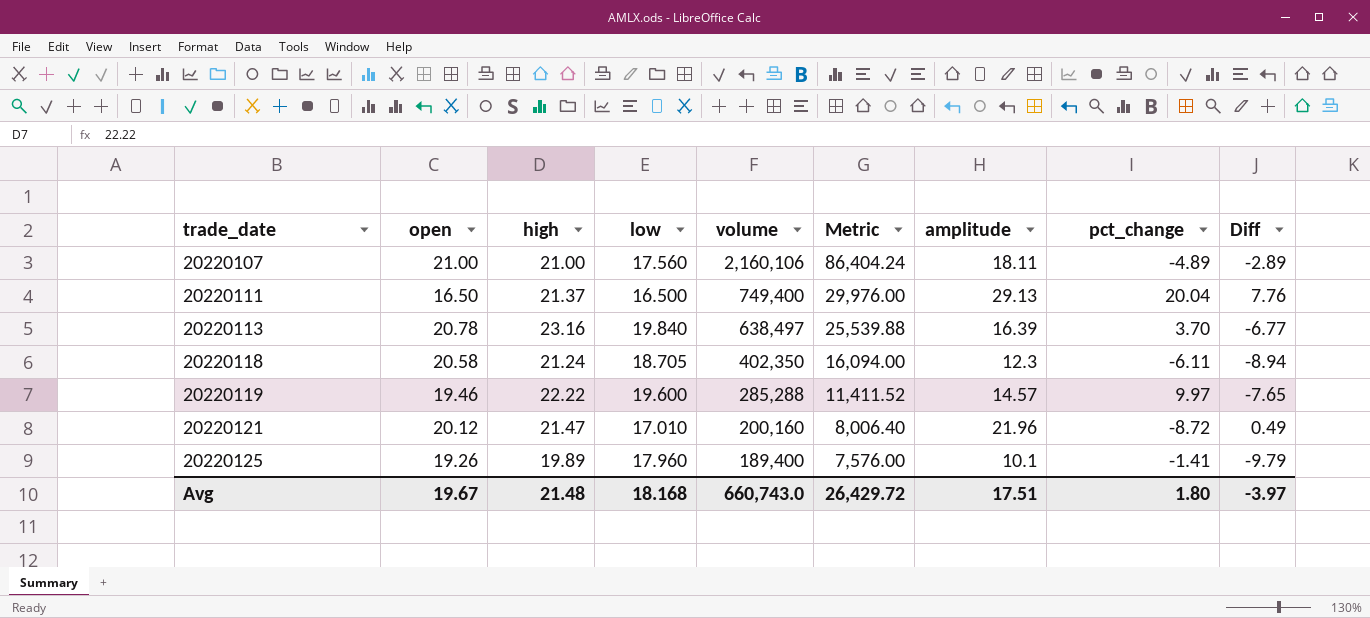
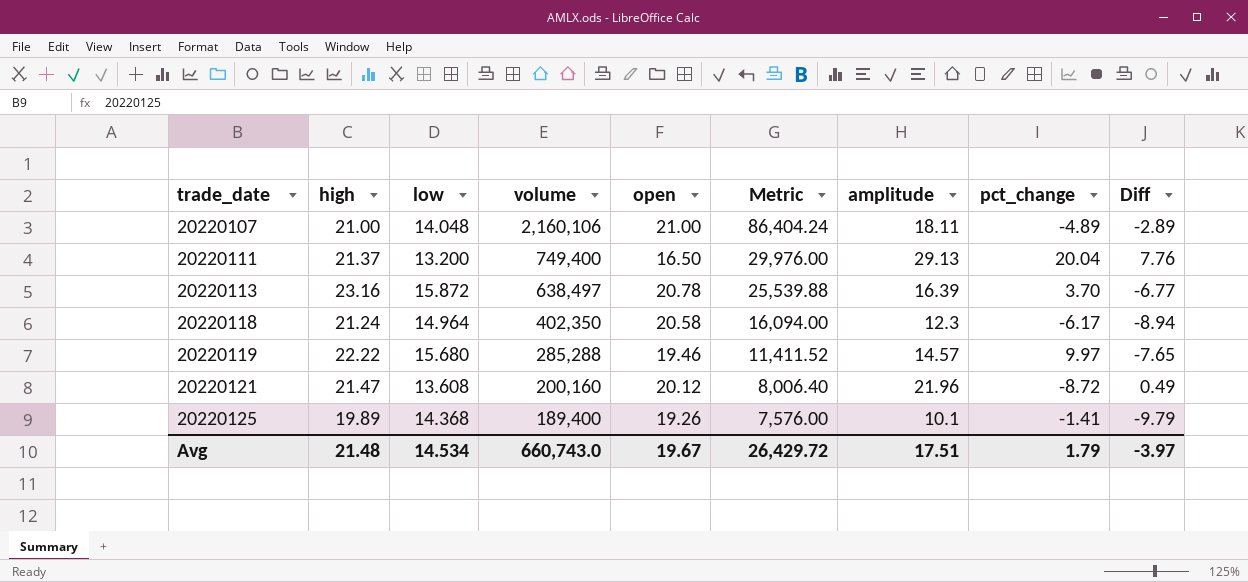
column open | position: 2 -> 5
20220107 | low: 17.560 -> 14.048
20220111 | low: 16.500 -> 13.200
20220113 | low: 19.840 -> 15.872
20220118 | low: 18.705 -> 14.964
20220118 | pct_change: -6.11 -> -6.17
20220119 | low: 19.600 -> 15.680
20220121 | low: 17.010 -> 13.608
20220125 | low: 17.960 -> 14.368
Avg | low: 18.168 -> 14.534
Avg | pct_change: 1.80 -> 1.79

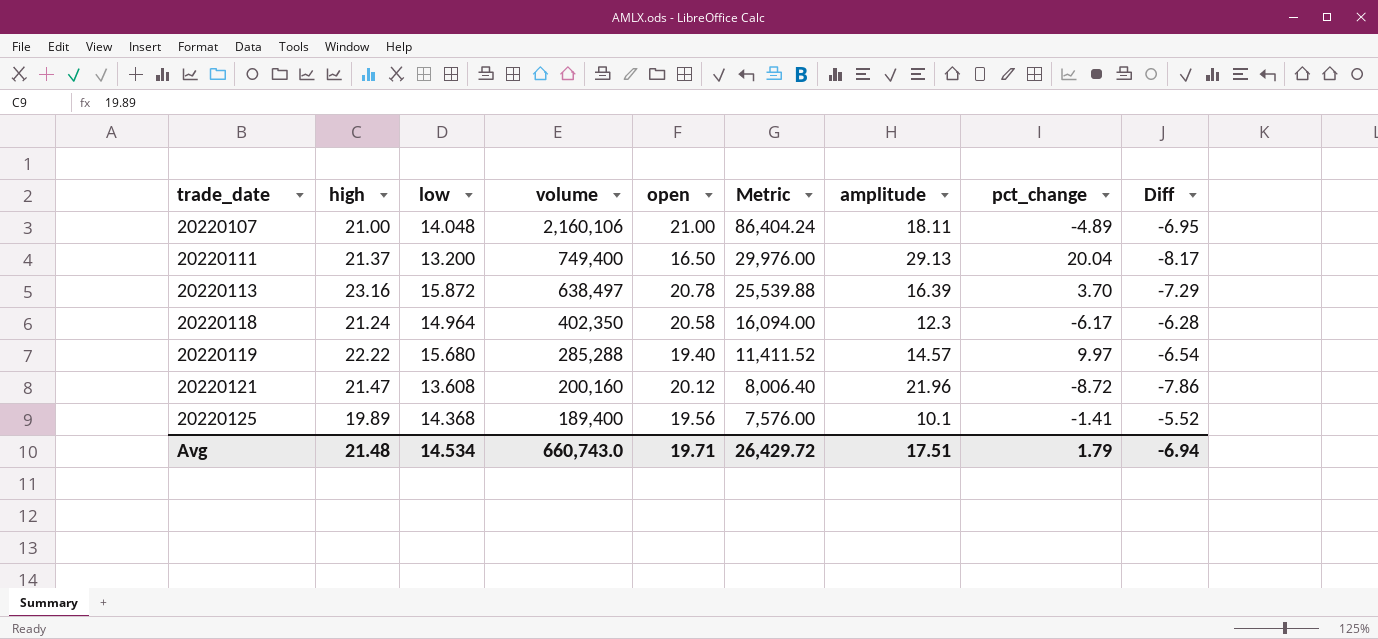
column Diff | formula: [amplitude] - [high] -> [low] - [high]
20220119 | open: 19.46 -> 19.40
20220125 | open: 19.26 -> 19.56
Avg | open: 19.67 -> 19.71
Avg | Diff: -3.97 -> -6.94

